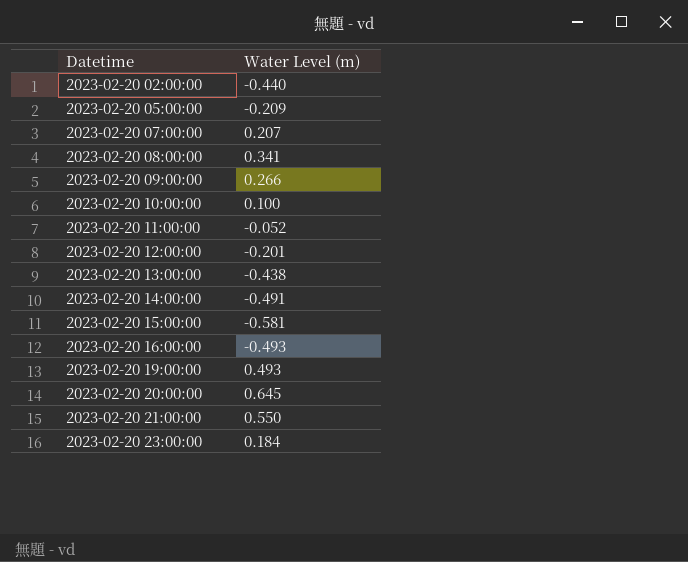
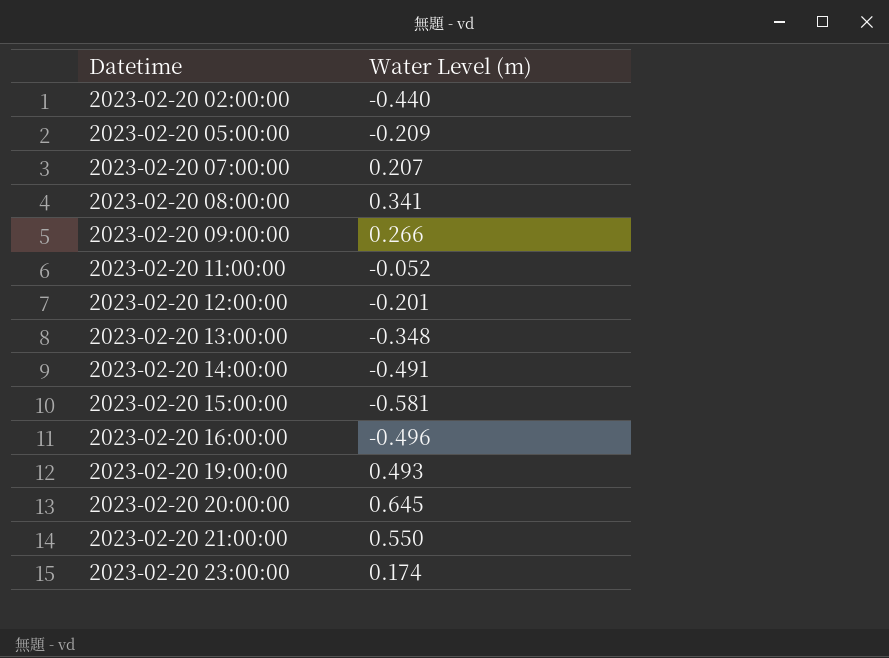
row 2023-02-20 10:00:00: 0.100 -> none
2023-02-20 13:00:00 | Water Level (m): -0.438 -> -0.348
2023-02-20 16:00:00 | Water Level (m): -0.493 -> -0.496
2023-02-20 23:00:00 | Water Level (m): 0.184 -> 0.174

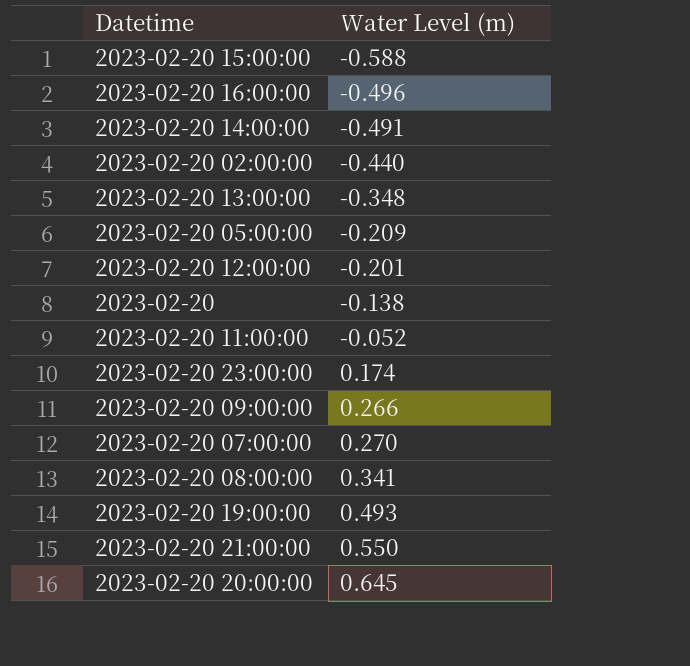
row order: Datetime ascending -> Water Level (m) ascending
2023-02-20 15:00:00 | Water Level (m): -0.581 -> -0.588
row 2023-02-20: none -> -0.138
2023-02-20 07:00:00 | Water Level (m): 0.207 -> 0.270

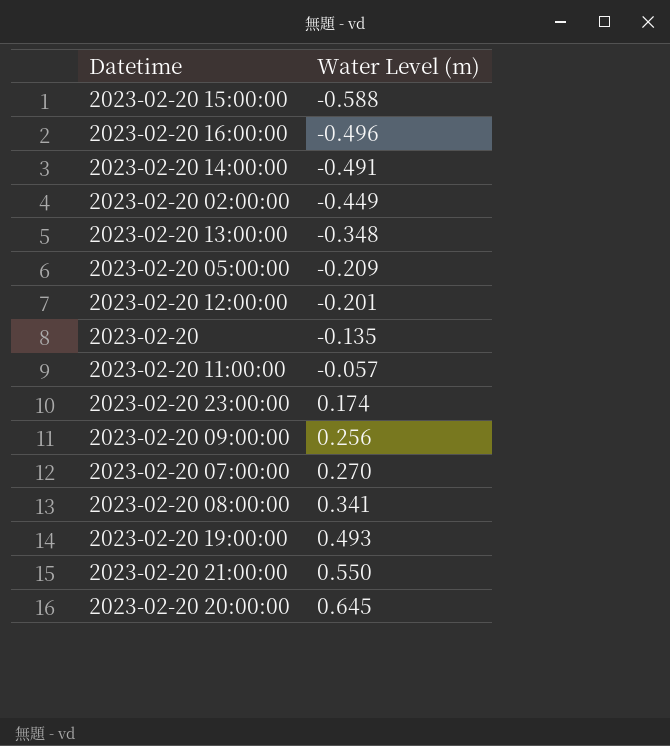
2023-02-20 02:00:00 | Water Level (m): -0.440 -> -0.449
2023-02-20 | Water Level (m): -0.138 -> -0.135
2023-02-20 11:00:00 | Water Level (m): -0.052 -> -0.057
2023-02-20 09:00:00 | Water Level (m): 0.266 -> 0.256

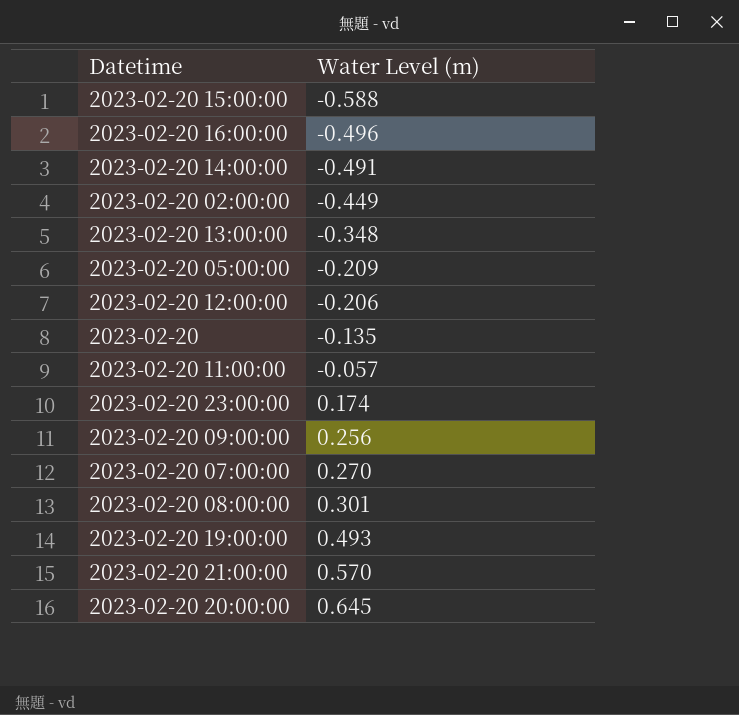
2023-02-20 12:00:00 | Water Level (m): -0.201 -> -0.206
2023-02-20 08:00:00 | Water Level (m): 0.341 -> 0.301
2023-02-20 21:00:00 | Water Level (m): 0.550 -> 0.570

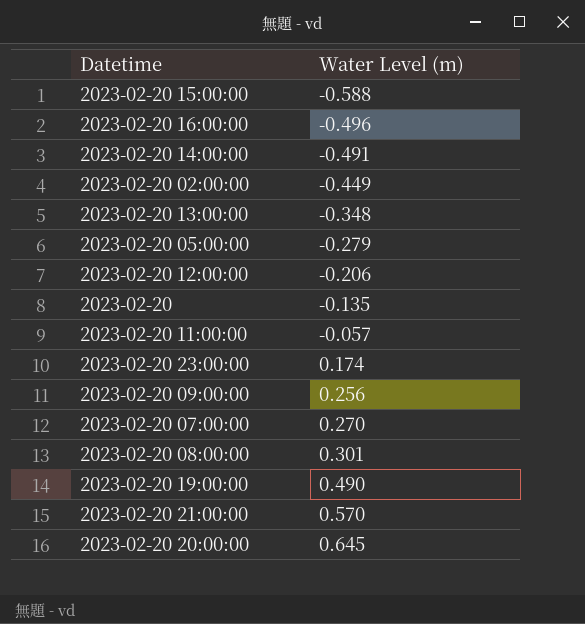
2023-02-20 05:00:00 | Water Level (m): -0.209 -> -0.279
2023-02-20 19:00:00 | Water Level (m): 0.493 -> 0.490

